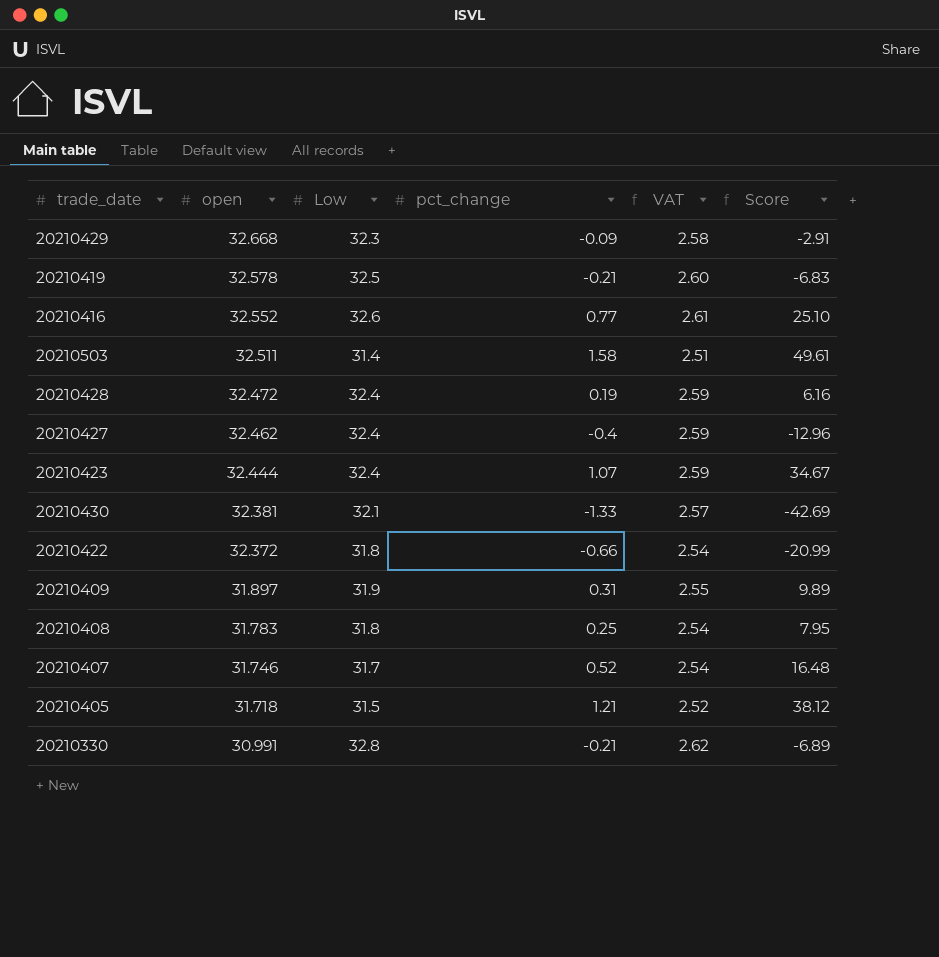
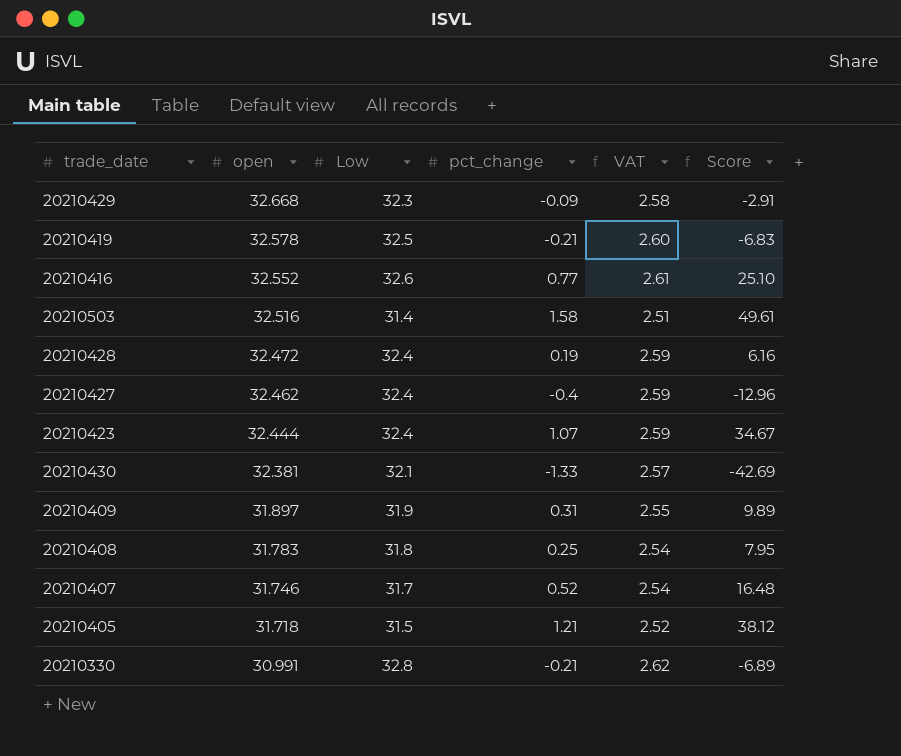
row 20210422: 32.372 | 31.8 | -0.66 | 2.54 | -20.99 -> none
20210503 | open: 32.511 -> 32.516

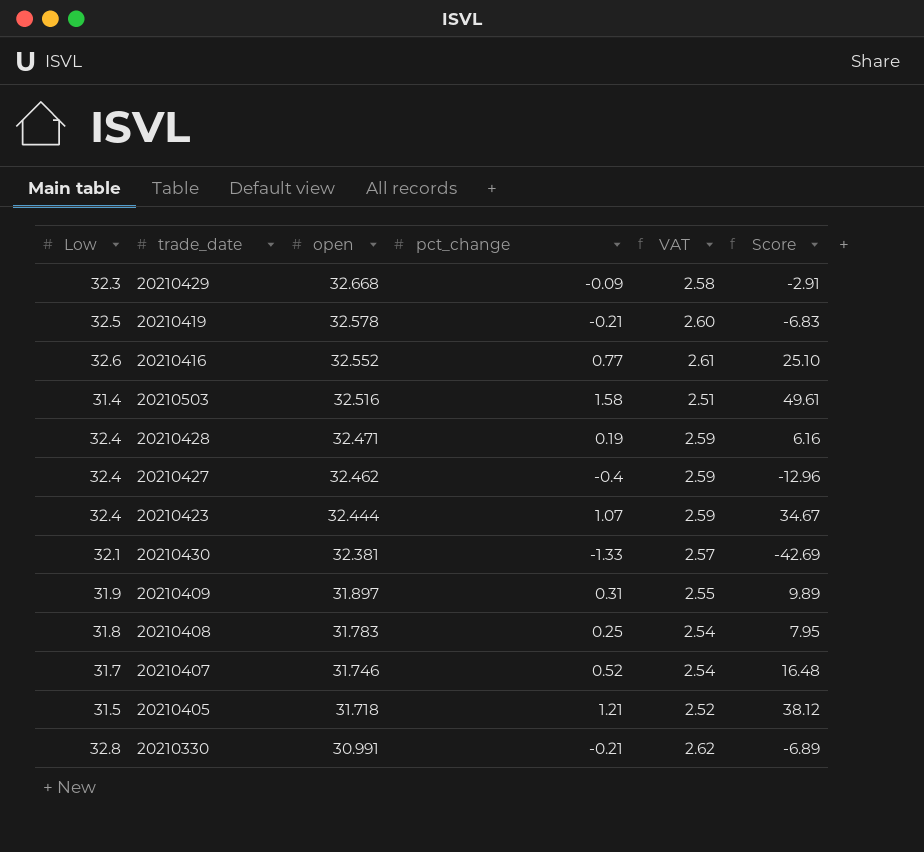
column Low | position: 3 -> 1
20210428 | open: 32.472 -> 32.471

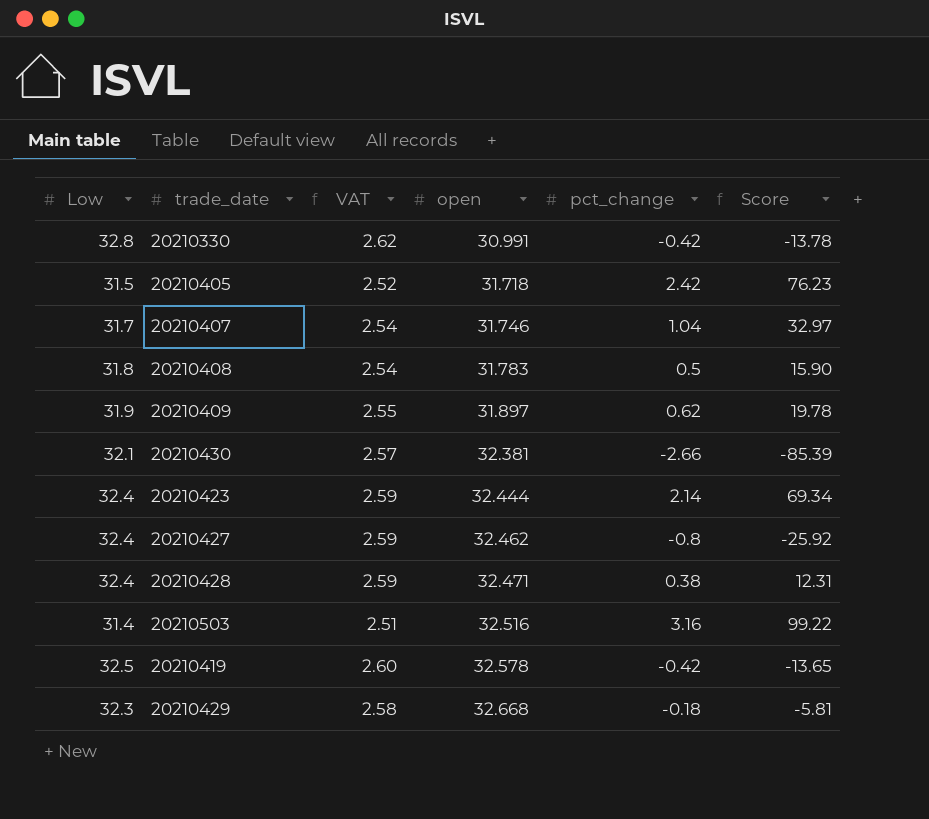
row order: open descending -> open ascending
column VAT | position: 5 -> 3
row 20210416: 32.6 | 32.552 | 0.77 | 2.61 | 25.10 -> none
20210330 | pct_change: -0.21 -> -0.42
20210330 | Score: -6.89 -> -13.78
20210405 | pct_change: 1.21 -> 2.42
20210405 | Score: 38.12 -> 76.23
20210407 | pct_change: 0.52 -> 1.04
20210407 | Score: 16.48 -> 32.97
20210408 | pct_change: 0.25 -> 0.5
20210408 | Score: 7.95 -> 15.90
20210409 | pct_change: 0.31 -> 0.62
20210409 | Score: 9.89 -> 19.78
20210430 | pct_change: -1.33 -> -2.66
20210430 | Score: -42.69 -> -85.39
20210423 | pct_change: 1.07 -> 2.14
20210423 | Score: 34.67 -> 69.34
20210427 | pct_change: -0.4 -> -0.8
20210427 | Score: -12.96 -> -25.92
20210428 | pct_change: 0.19 -> 0.38
20210428 | Score: 6.16 -> 12.31
20210503 | pct_change: 1.58 -> 3.16
20210503 | Score: 49.61 -> 99.22
20210419 | pct_change: -0.21 -> -0.42
20210419 | Score: -6.83 -> -13.65
20210429 | pct_change: -0.09 -> -0.18
20210429 | Score: -2.91 -> -5.81

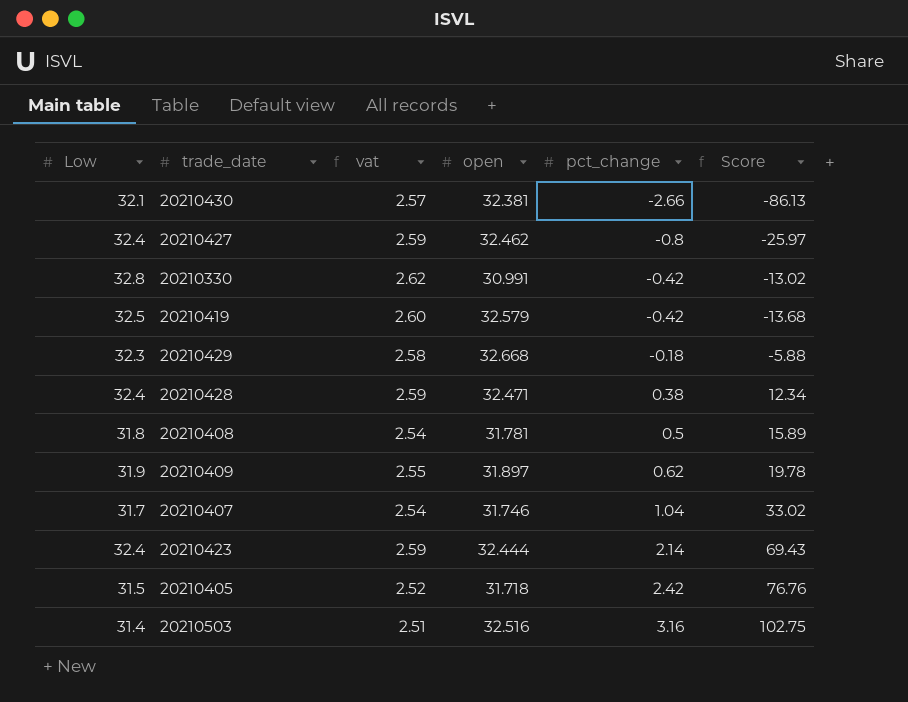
row order: open ascending -> pct_change ascending
column name: VAT -> vat
column Score | formula: [Low] * [pct_change] -> [open] * [pct_change]
20210419 | open: 32.578 -> 32.579
20210408 | open: 31.783 -> 31.781

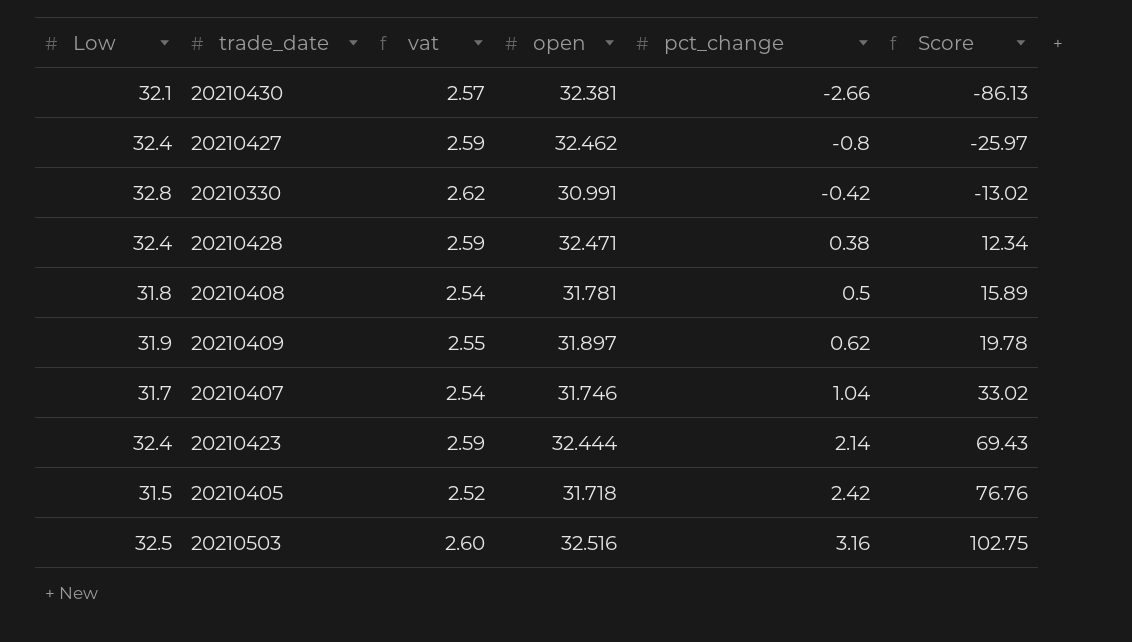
row 20210419: 32.5 | 2.60 | 32.579 | -0.42 | -13.68 -> none
row 20210429: 32.3 | 2.58 | 32.668 | -0.18 | -5.88 -> none
20210503 | Low: 31.4 -> 32.5
20210503 | vat: 2.51 -> 2.60

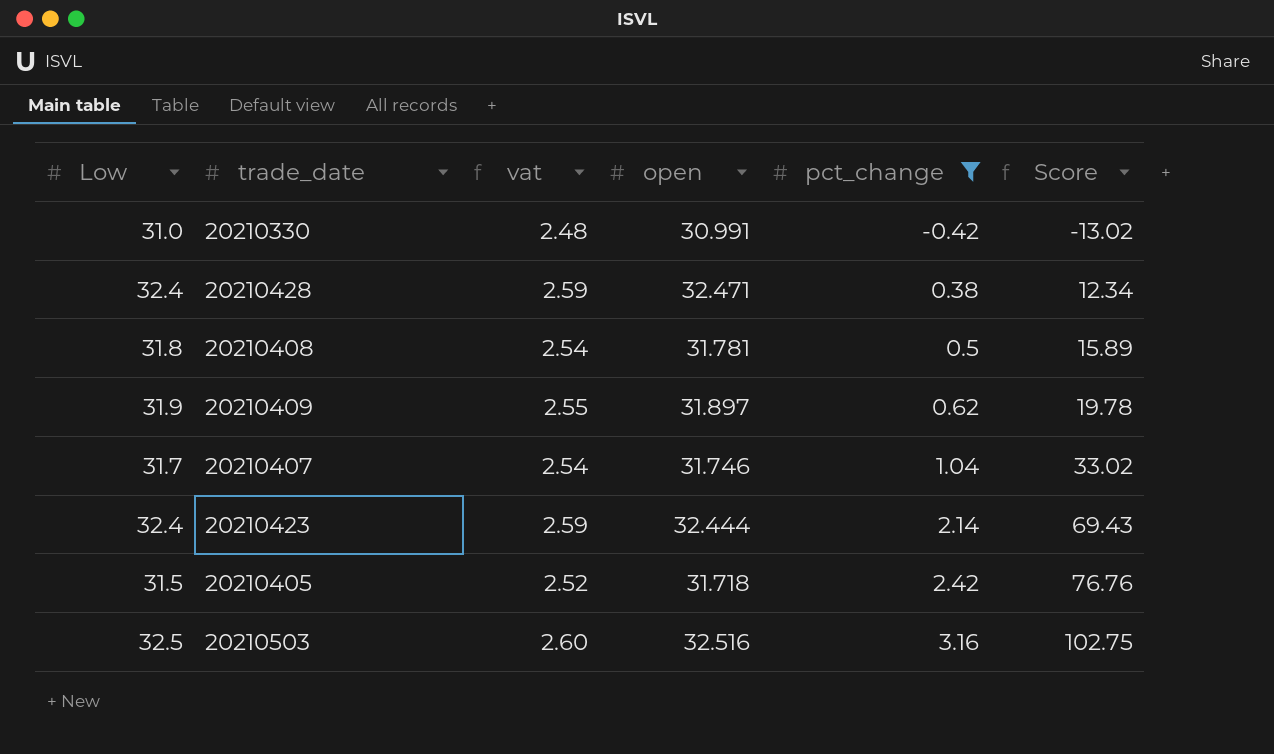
filter: none -> pct_change >= -0.42
20210330 | Low: 32.8 -> 31.0
20210330 | vat: 2.62 -> 2.48

